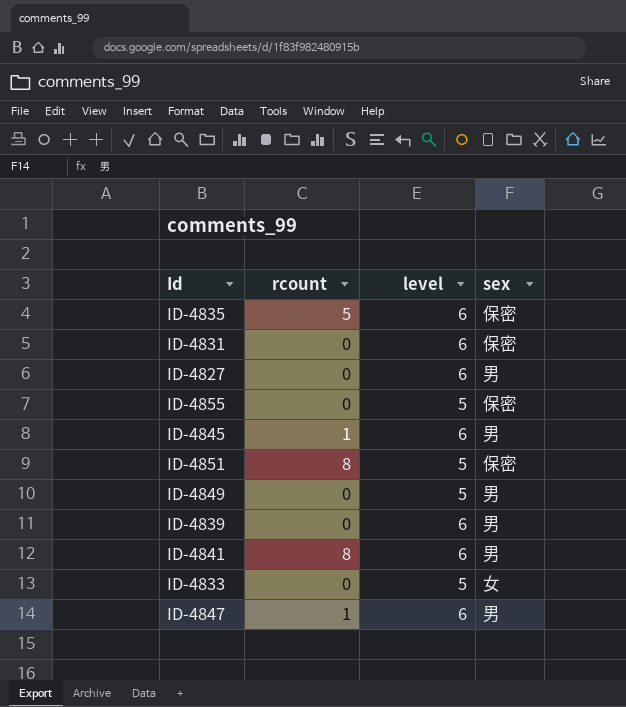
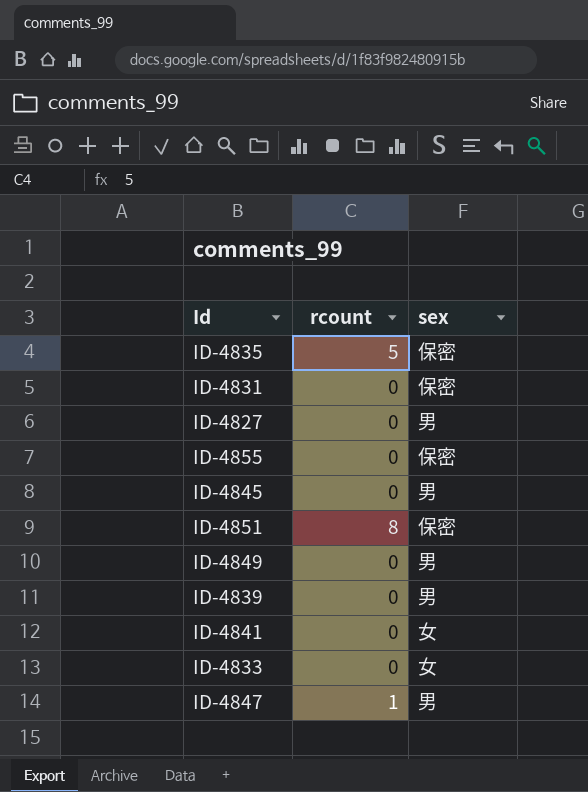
column level | position: 3 -> none
ID-4845 | rcount: 1 -> 0
ID-4841 | rcount: 8 -> 0
ID-4841 | sex: 男 -> 女

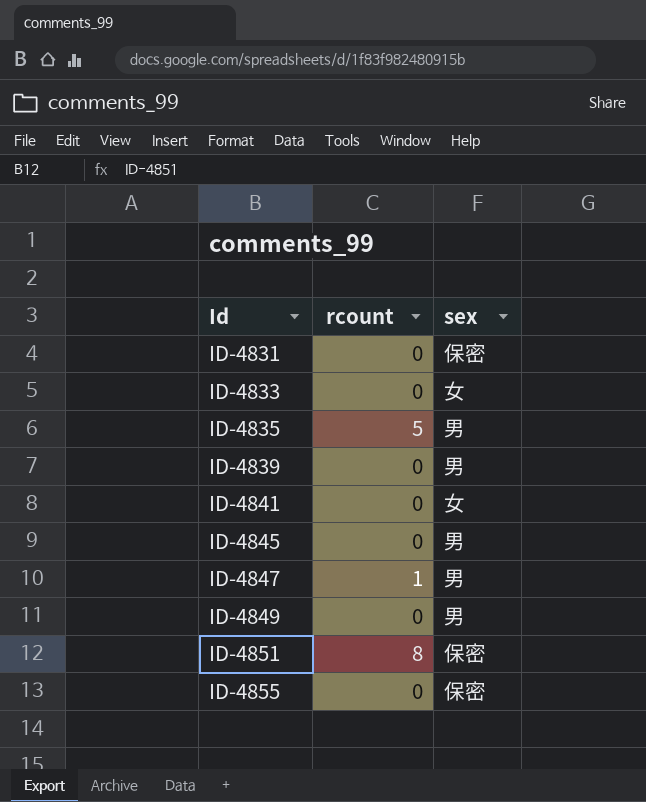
row order: none -> Id ascending
row ID-4827: 0 | 男 -> none
ID-4835 | sex: 保密 -> 男

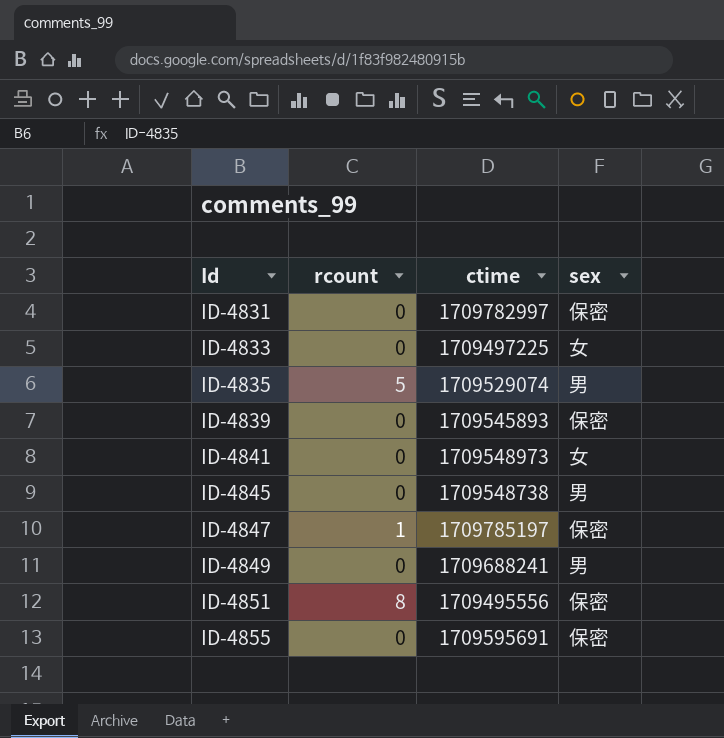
column ctime | position: none -> 3
ID-4839 | sex: 男 -> 保密
ID-4847 | sex: 男 -> 保密

